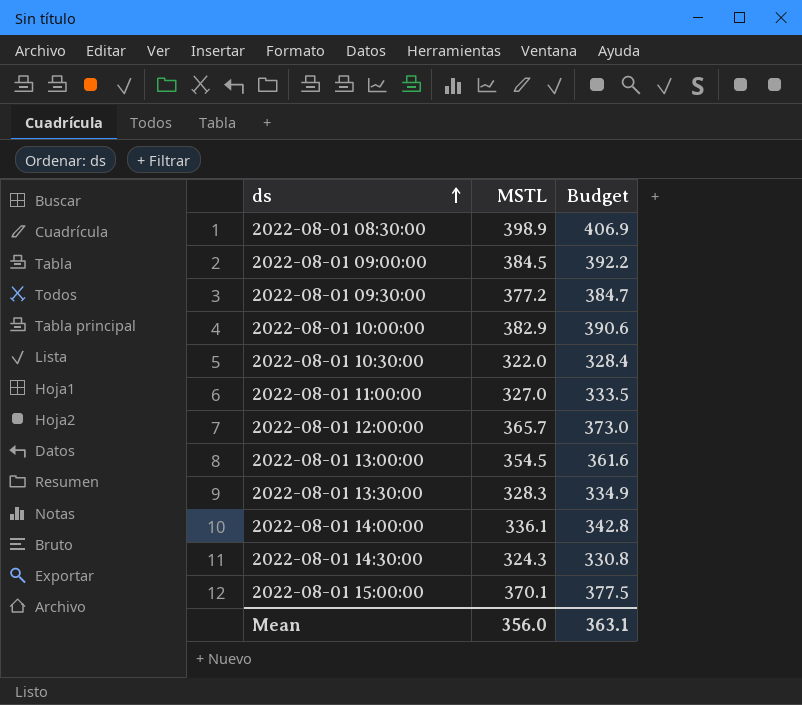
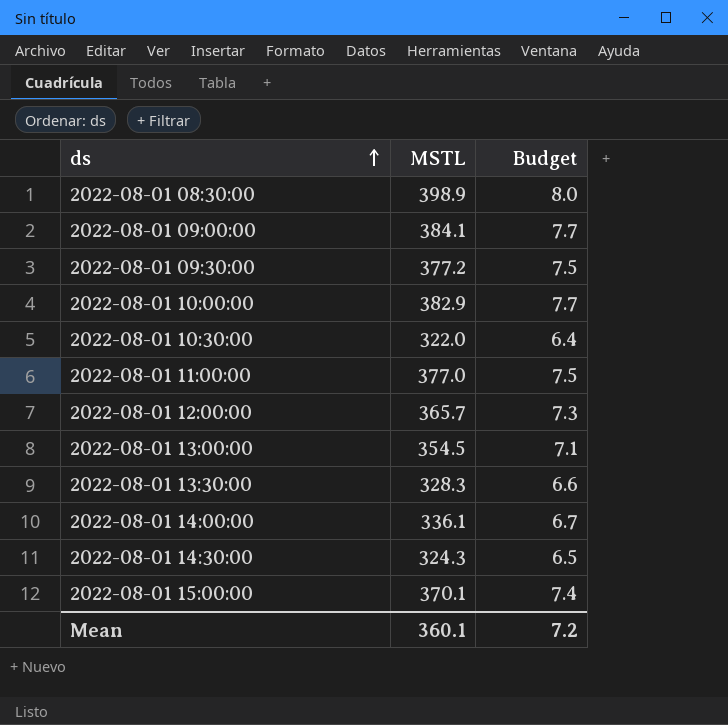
column Budget | formula: [MSTL] * 1.02 -> [MSTL] * 0.02
2022-08-01 09:00:00 | MSTL: 384.5 -> 384.1
2022-08-01 11:00:00 | MSTL: 327.0 -> 377.0
Mean | MSTL: 356.0 -> 360.1
Mean | Budget: 363.1 -> 7.2

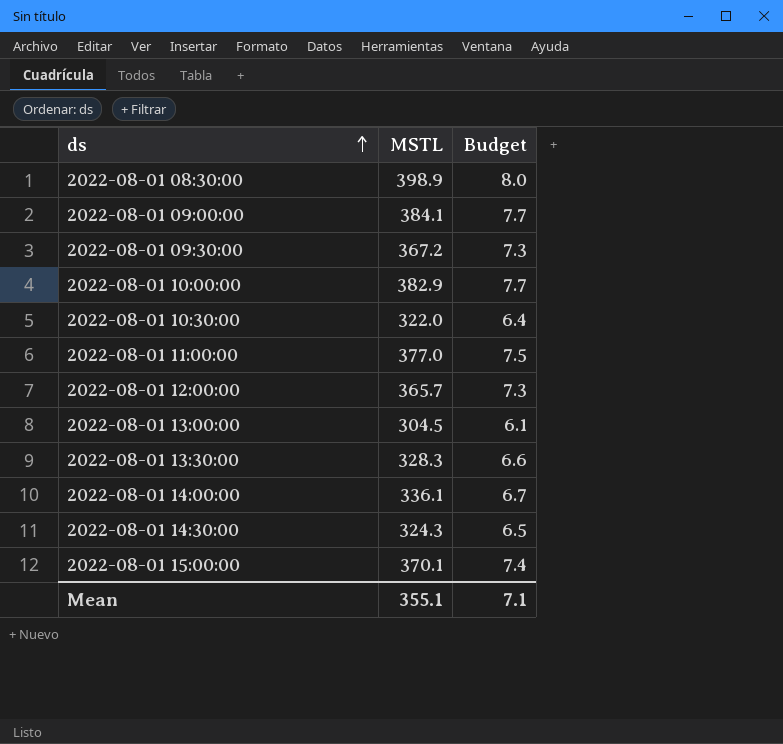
2022-08-01 09:30:00 | MSTL: 377.2 -> 367.2
2022-08-01 09:30:00 | Budget: 7.5 -> 7.3
2022-08-01 13:00:00 | MSTL: 354.5 -> 304.5
2022-08-01 13:00:00 | Budget: 7.1 -> 6.1
Mean | MSTL: 360.1 -> 355.1
Mean | Budget: 7.2 -> 7.1

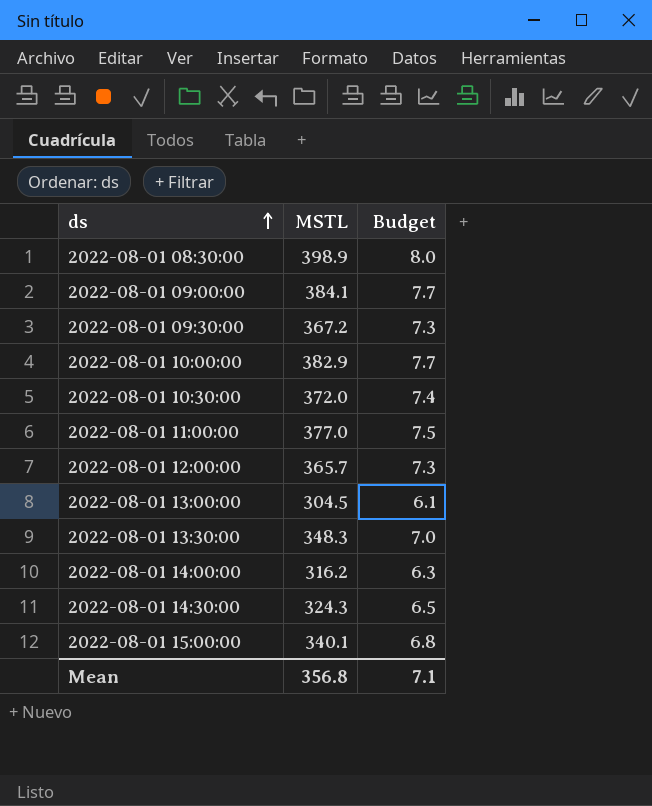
2022-08-01 10:30:00 | MSTL: 322.0 -> 372.0
2022-08-01 10:30:00 | Budget: 6.4 -> 7.4
2022-08-01 13:30:00 | MSTL: 328.3 -> 348.3
2022-08-01 13:30:00 | Budget: 6.6 -> 7.0
2022-08-01 14:00:00 | MSTL: 336.1 -> 316.2
2022-08-01 14:00:00 | Budget: 6.7 -> 6.3
2022-08-01 15:00:00 | MSTL: 370.1 -> 340.1
2022-08-01 15:00:00 | Budget: 7.4 -> 6.8
Mean | MSTL: 355.1 -> 356.8

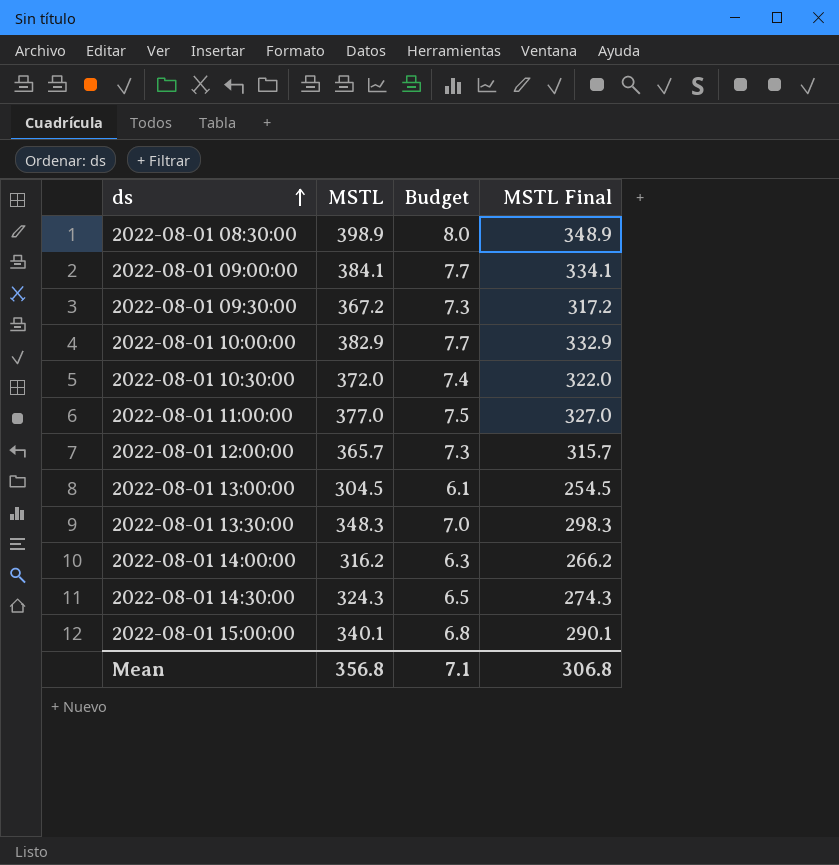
column MSTL Final | formula: none -> [MSTL] - 50

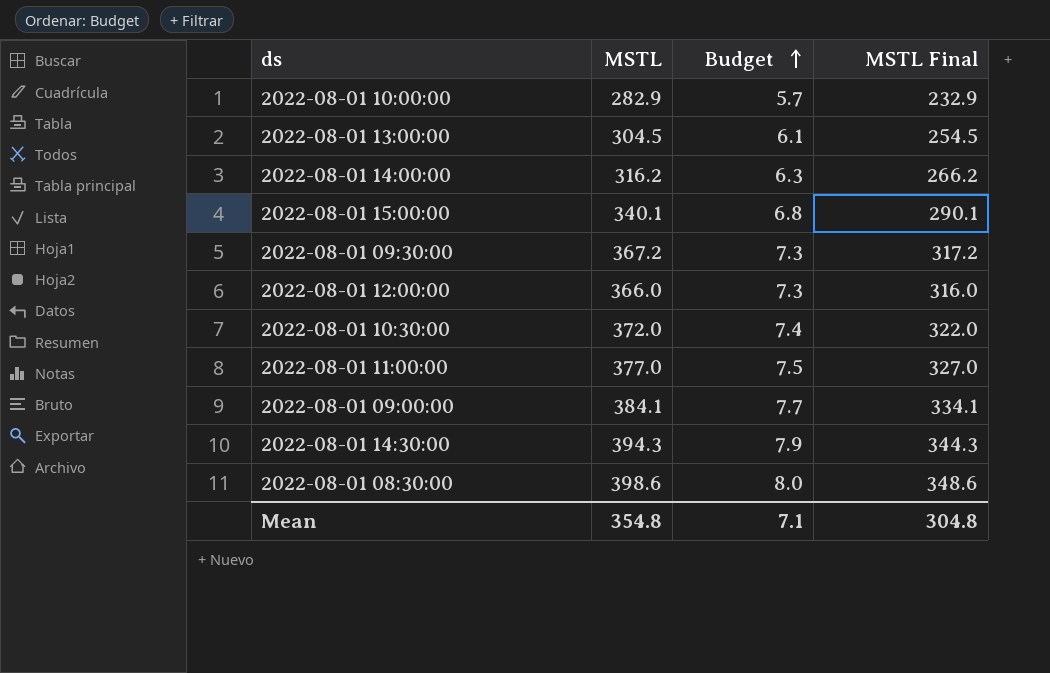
row order: ds ascending -> Budget ascending
row 2022-08-01 13:30:00: 348.3 | 7.0 | 298.3 -> none
2022-08-01 10:00:00 | MSTL: 382.9 -> 282.9
2022-08-01 10:00:00 | Budget: 7.7 -> 5.7
2022-08-01 10:00:00 | MSTL Final: 332.9 -> 232.9
2022-08-01 12:00:00 | MSTL: 365.7 -> 366.0
2022-08-01 12:00:00 | MSTL Final: 315.7 -> 316.0
2022-08-01 14:30:00 | MSTL: 324.3 -> 394.3
2022-08-01 14:30:00 | Budget: 6.5 -> 7.9
2022-08-01 14:30:00 | MSTL Final: 274.3 -> 344.3
2022-08-01 08:30:00 | MSTL: 398.9 -> 398.6
2022-08-01 08:30:00 | MSTL Final: 348.9 -> 348.6
Mean | MSTL: 356.8 -> 354.8
Mean | MSTL Final: 306.8 -> 304.8

